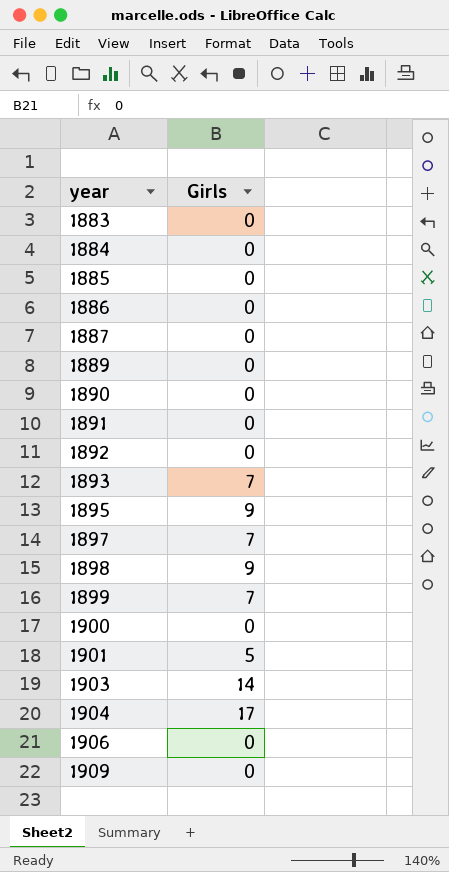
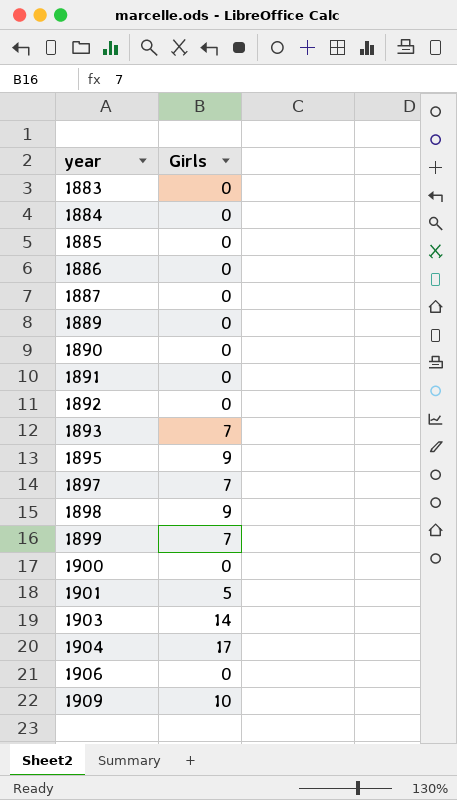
1909 | Girls: 0 -> 10

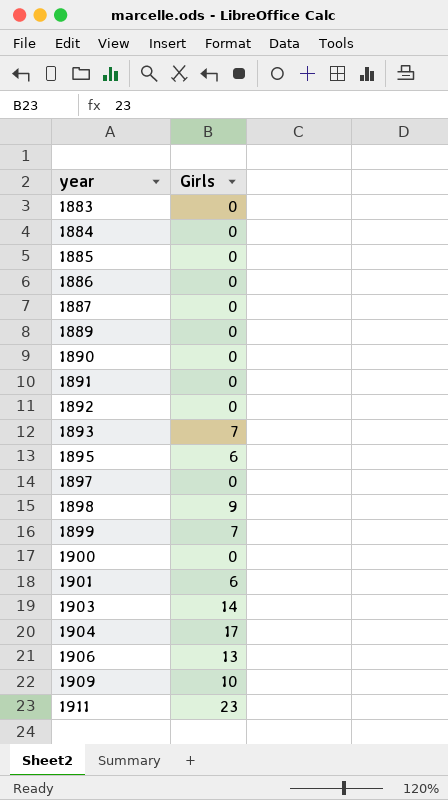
1895 | Girls: 9 -> 6
1897 | Girls: 7 -> 0
1901 | Girls: 5 -> 6
1906 | Girls: 0 -> 13
row 1911: none -> 23

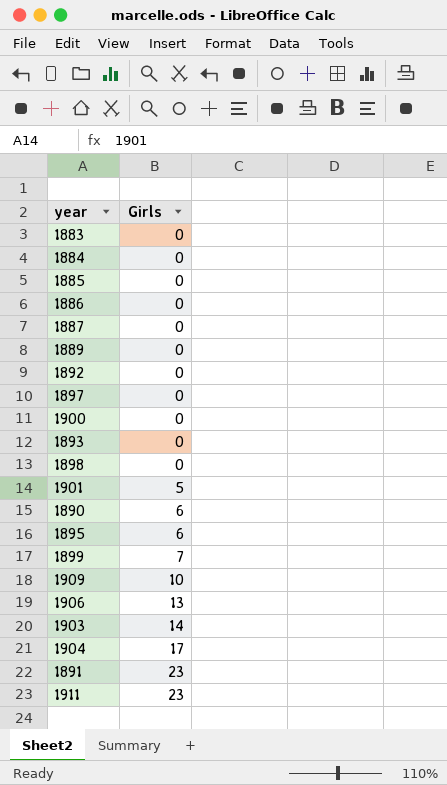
row order: year ascending -> Girls ascending
1893 | Girls: 7 -> 0
1898 | Girls: 9 -> 0
1901 | Girls: 6 -> 5
1890 | Girls: 0 -> 6
1891 | Girls: 0 -> 23

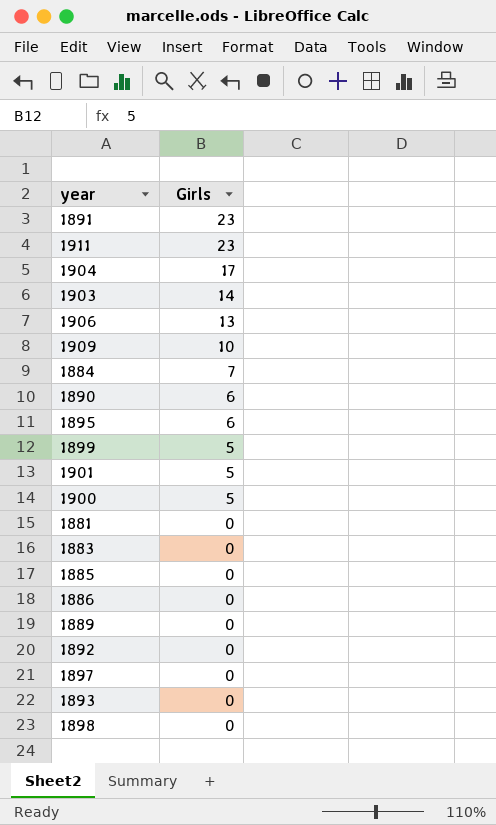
row order: Girls ascending -> Girls descending
row 1887: 0 -> none
1884 | Girls: 0 -> 7
1899 | Girls: 7 -> 5
1900 | Girls: 0 -> 5
row 1881: none -> 0

